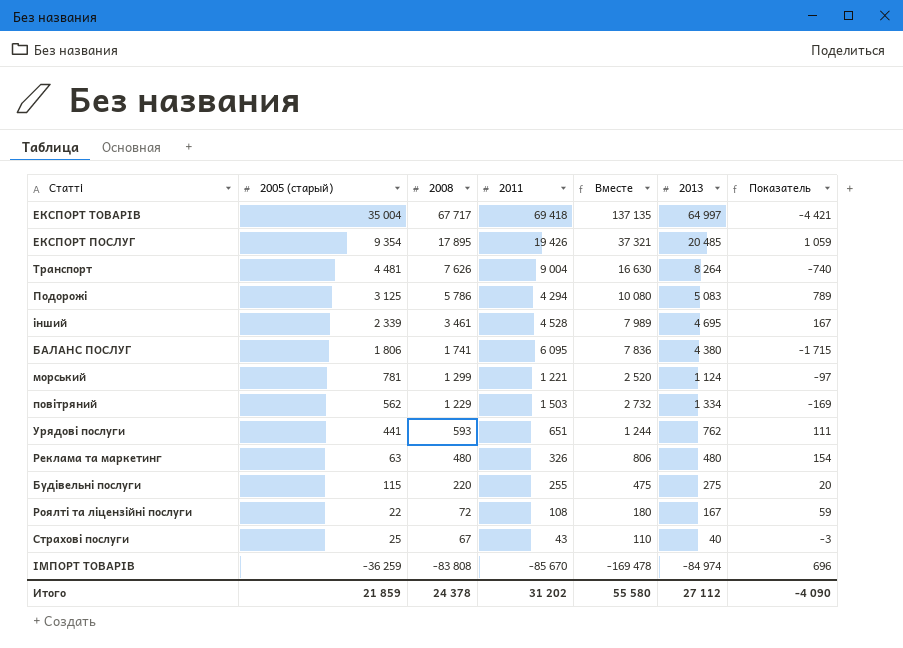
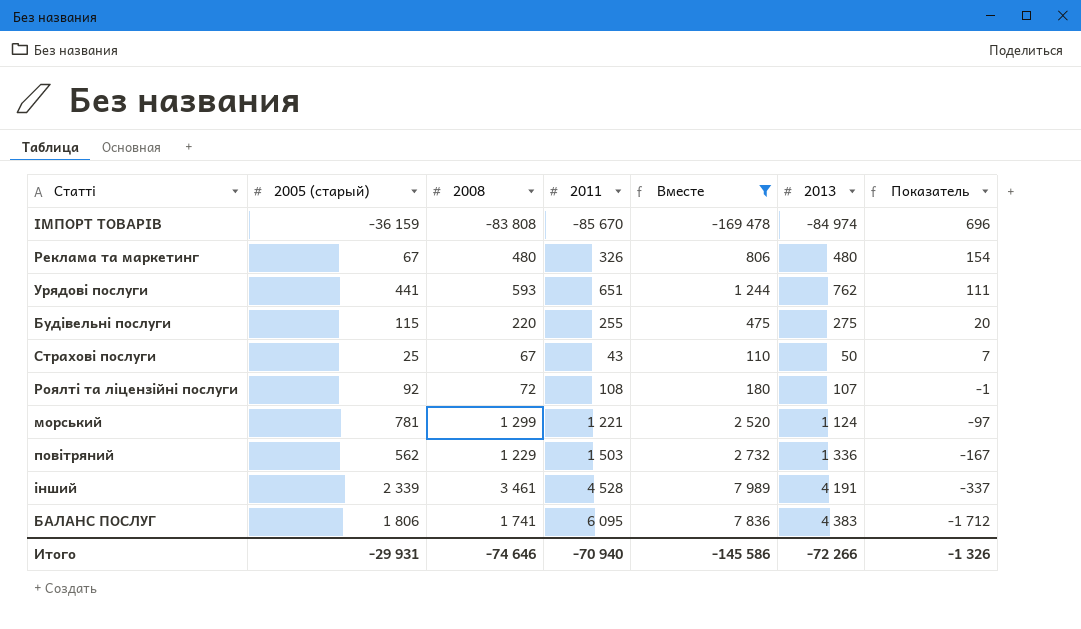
filter: none -> Вместе <= 7 989
row order: 2008 descending -> Показатель descending
ІМПОРТ ТОВАРІВ | 2005 (старый): -36 259 -> -36 159
Реклама та маркетинг | 2005 (старый): 63 -> 67
Страхові послуги | 2013: 40 -> 50
Страхові послуги | Показатель: -3 -> 7
Роялті та ліцензійні послуги | 2005 (старый): 22 -> 92
Роялті та ліцензійні послуги | 2013: 167 -> 107
Роялті та ліцензійні послуги | Показатель: 59 -> -1
повiтряний | 2013: 1 334 -> 1 336
повiтряний | Показатель: -169 -> -167
інший | 2013: 4 695 -> 4 191
інший | Показатель: 167 -> -337
БАЛАНС ПОСЛУГ | 2013: 4 380 -> 4 383
БАЛАНС ПОСЛУГ | Показатель: -1 715 -> -1 712
Итого | 2005 (старый): 21 859 -> -29 931
Итого | 2008: 24 378 -> -74 646
Итого | 2011: 31 202 -> -70 940
Итого | Вместе: 55 580 -> -145 586
Итого | 2013: 27 112 -> -72 266
Итого | Показатель: -4 090 -> -1 326

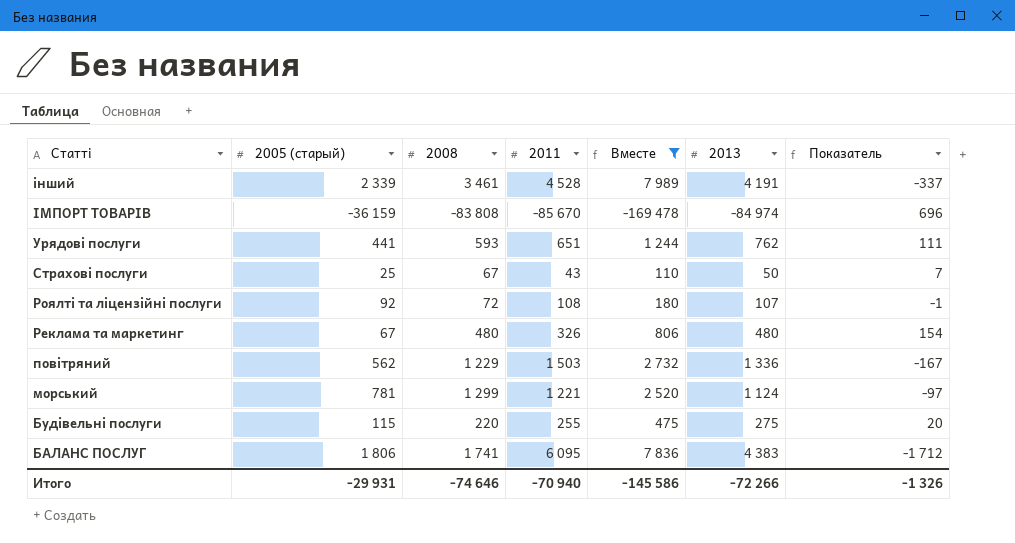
row order: Показатель descending -> Статті descending

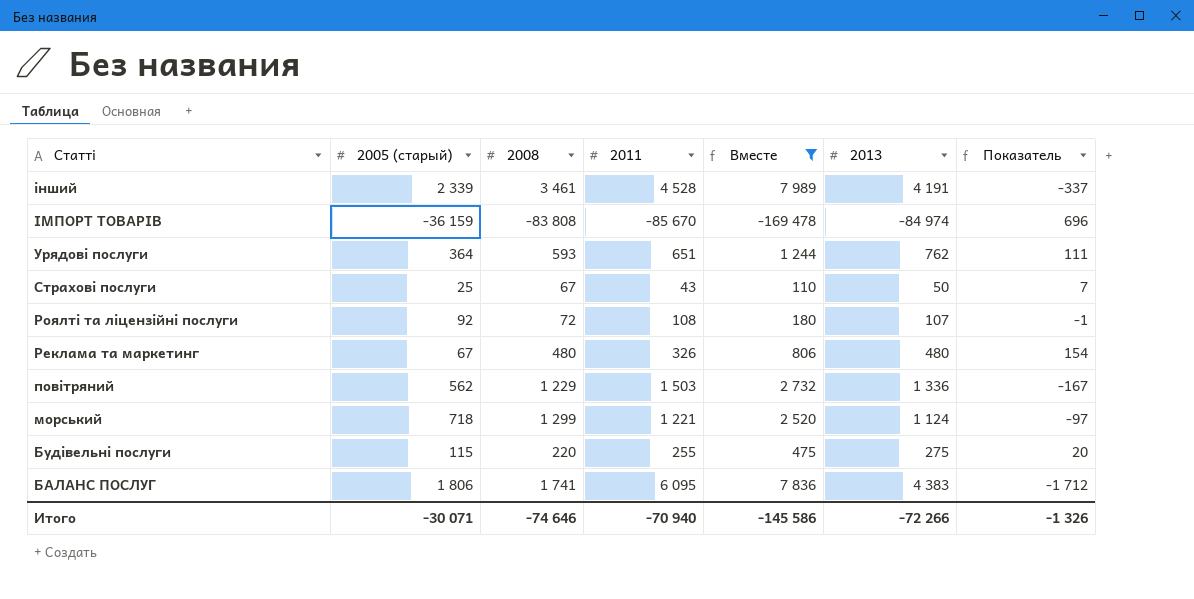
Урядові послуги | 2005 (старый): 441 -> 364
морський | 2005 (старый): 781 -> 718
Итого | 2005 (старый): -29 931 -> -30 071

